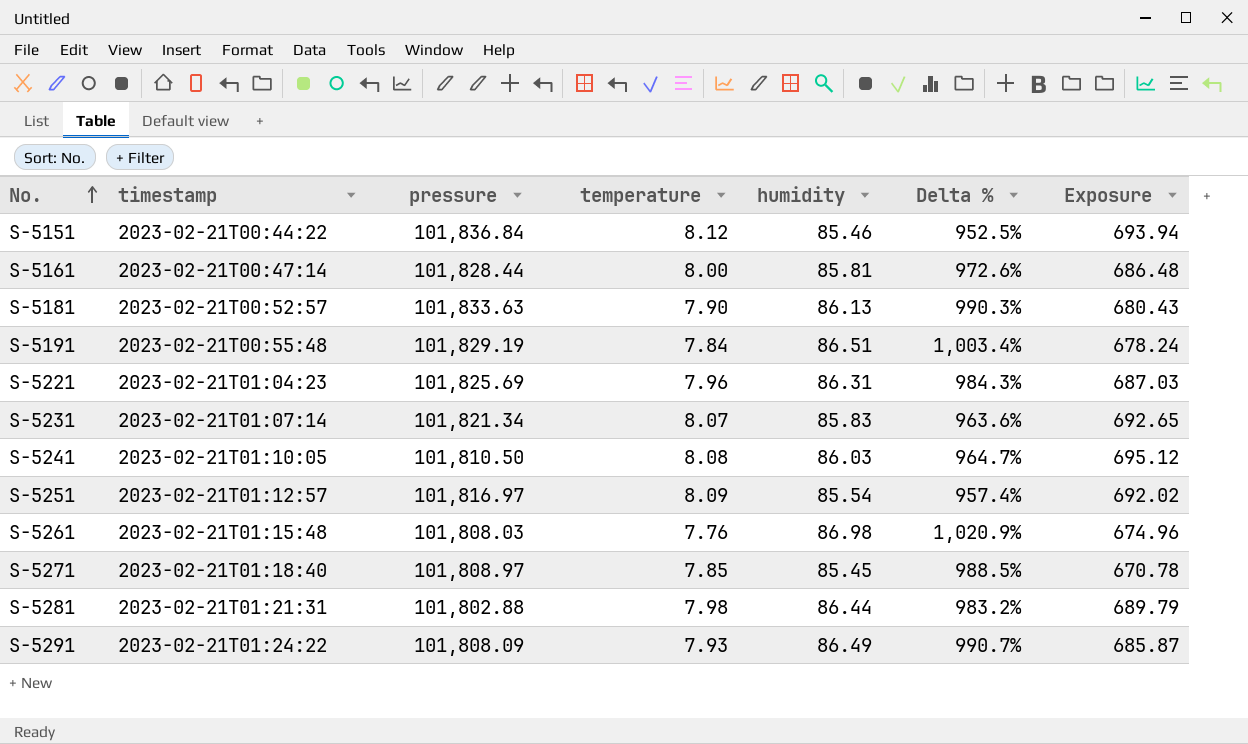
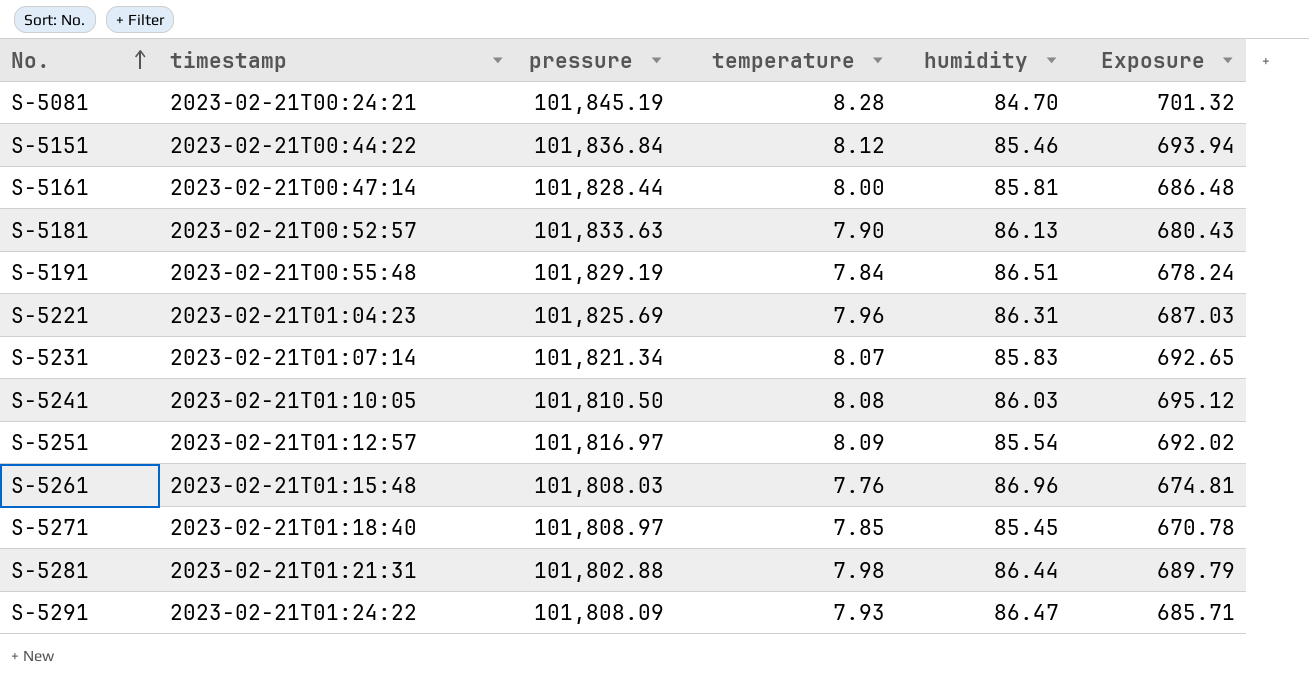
column Delta % | formula: ([humidity] - [temperature]) / [temperature] -> none
row S-5081: none -> 2023-02-21T00:24:21 | 101,845.19 | 8.28 | 84.70 | 701.32
S-5261 | humidity: 86.98 -> 86.96
S-5261 | Exposure: 674.96 -> 674.81
S-5291 | humidity: 86.49 -> 86.47
S-5291 | Exposure: 685.87 -> 685.71

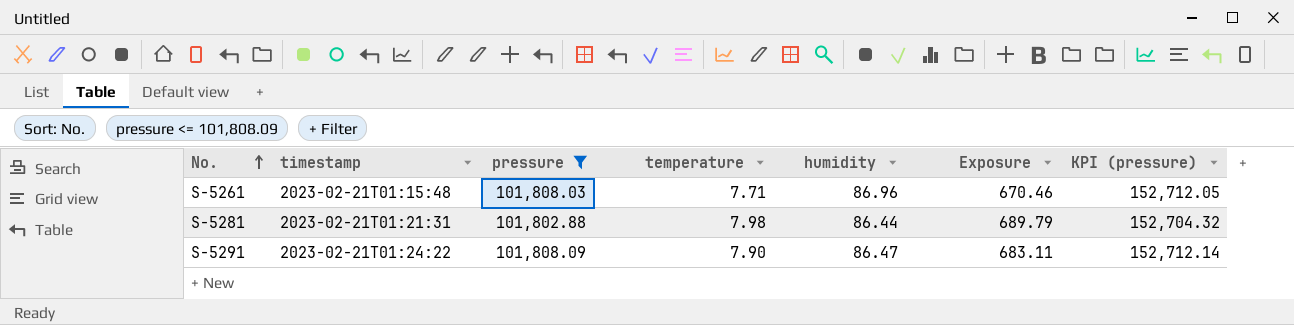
filter: none -> pressure <= 101,808.09
column KPI (pressure) | formula: none -> [pressure] * 1.5
S-5261 | temperature: 7.76 -> 7.71
S-5261 | Exposure: 674.81 -> 670.46
S-5291 | temperature: 7.93 -> 7.90
S-5291 | Exposure: 685.71 -> 683.11

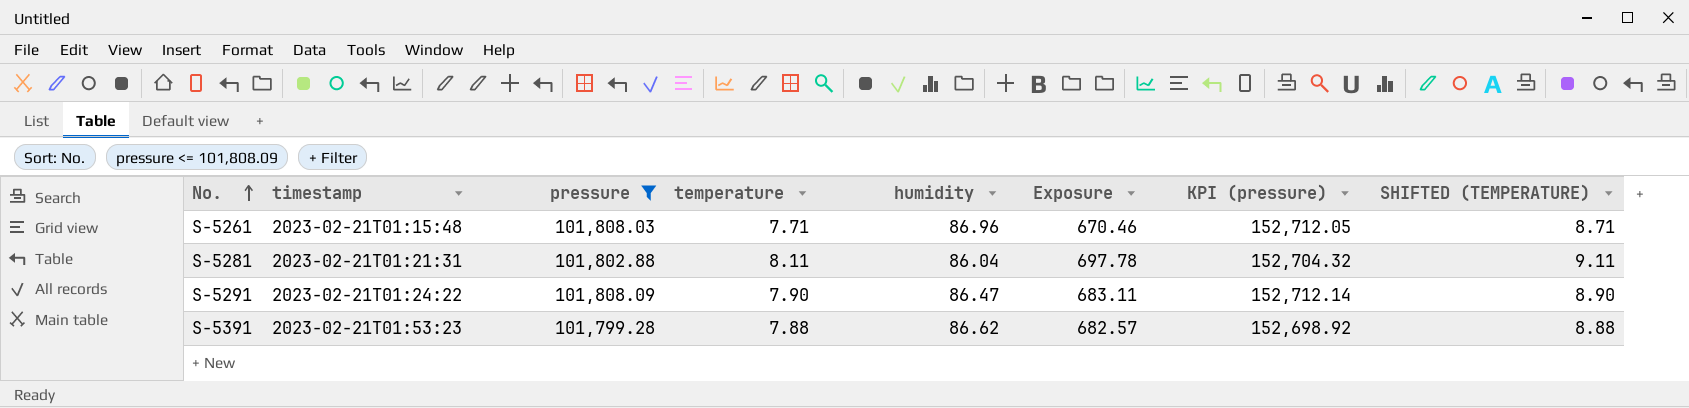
column SHIFTED (TEMPERATURE) | formula: none -> [temperature] + 1
S-5281 | temperature: 7.98 -> 8.11
S-5281 | humidity: 86.44 -> 86.04
S-5281 | Exposure: 689.79 -> 697.78
row S-5391: none -> 2023-02-21T01:53:23 | 101,799.28 | 7.88 | 86.62 | 682.57 | 152,698.92 | 8.88

